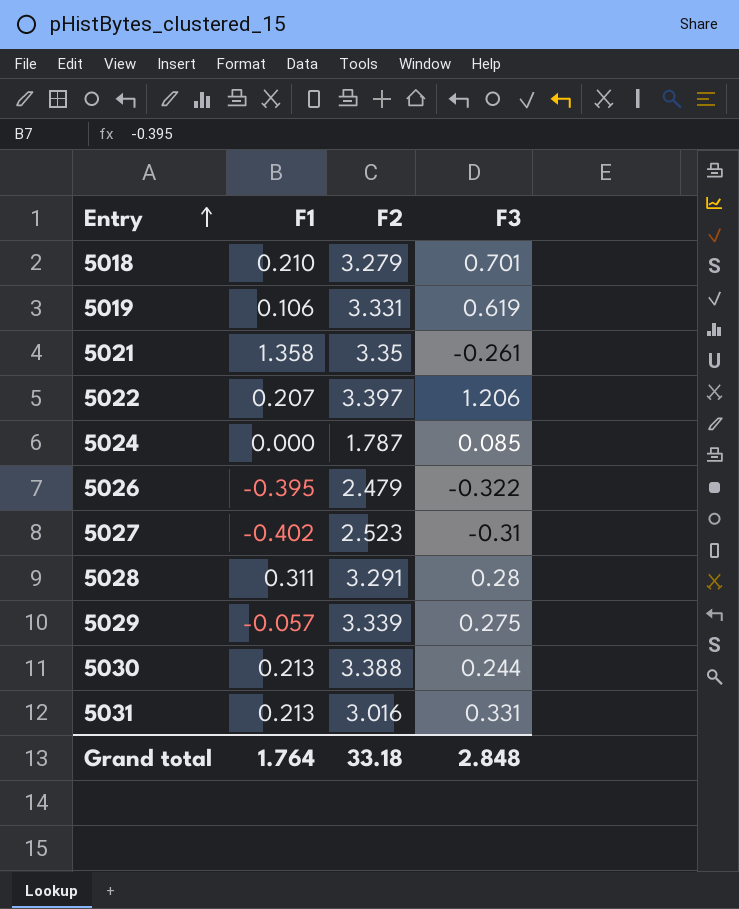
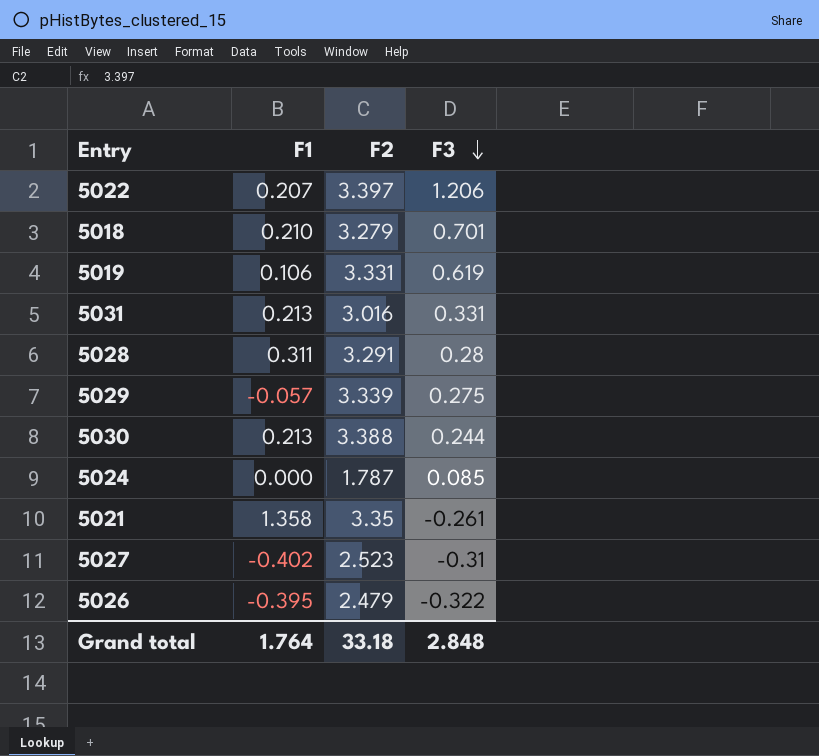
row order: Entry ascending -> F3 descending

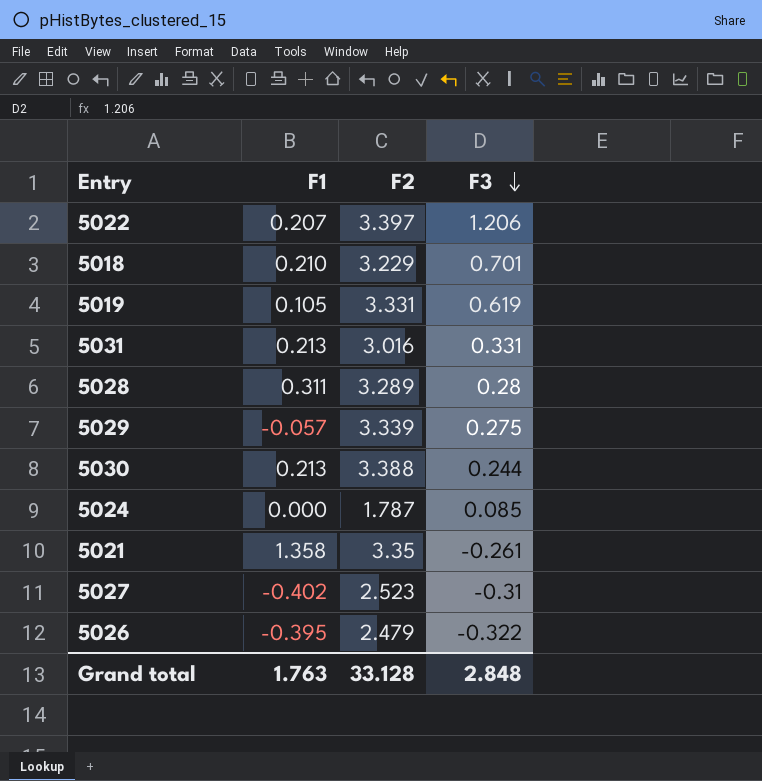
5018 | F2: 3.279 -> 3.229
5019 | F1: 0.106 -> 0.105
5028 | F2: 3.291 -> 3.289
Grand total | F1: 1.764 -> 1.763
Grand total | F2: 33.18 -> 33.128

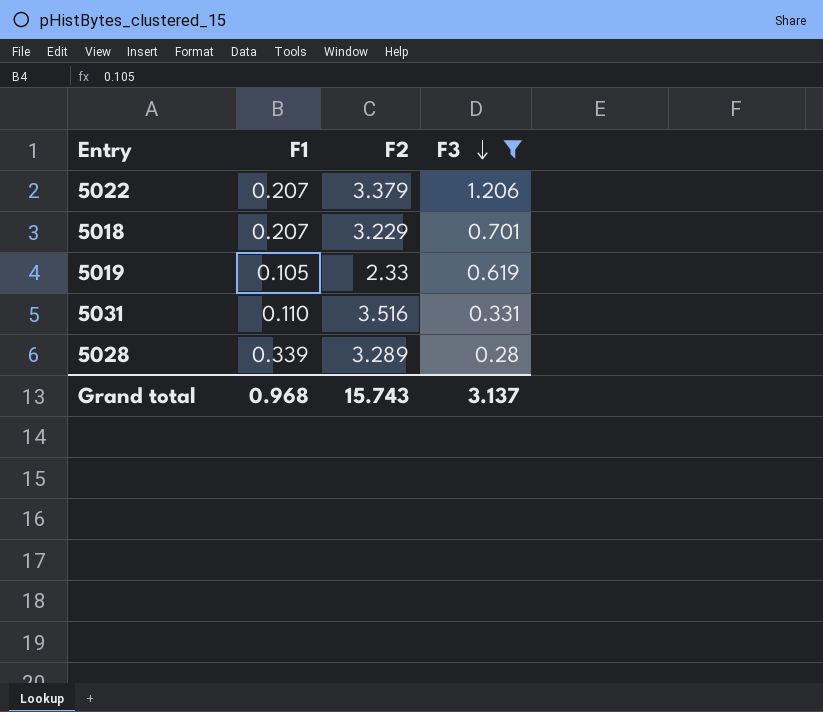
filter: none -> F3 >= 0.28
5022 | F2: 3.397 -> 3.379
5018 | F1: 0.210 -> 0.207
5019 | F2: 3.331 -> 2.33
5031 | F1: 0.213 -> 0.110
5031 | F2: 3.016 -> 3.516
5028 | F1: 0.311 -> 0.339
Grand total | F1: 1.763 -> 0.968
Grand total | F2: 33.128 -> 15.743
Grand total | F3: 2.848 -> 3.137

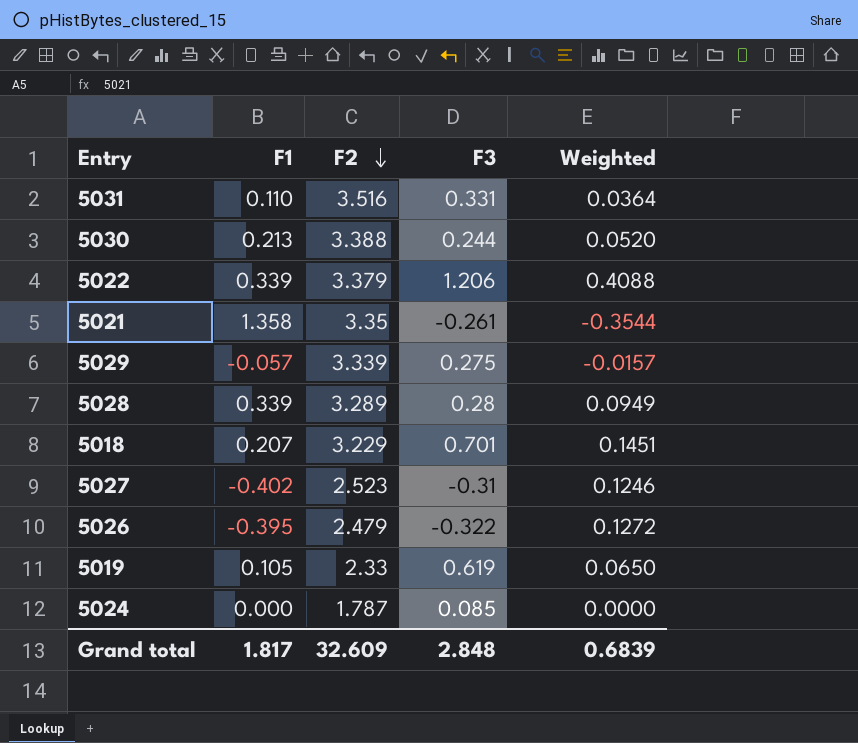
filter: F3 >= 0.28 -> none
row order: F3 descending -> F2 descending
column Weighted | formula: none -> [F1] * [F3]
5022 | F1: 0.207 -> 0.339
Grand total | F1: 0.968 -> 1.817
Grand total | F2: 15.743 -> 32.609
Grand total | F3: 3.137 -> 2.848

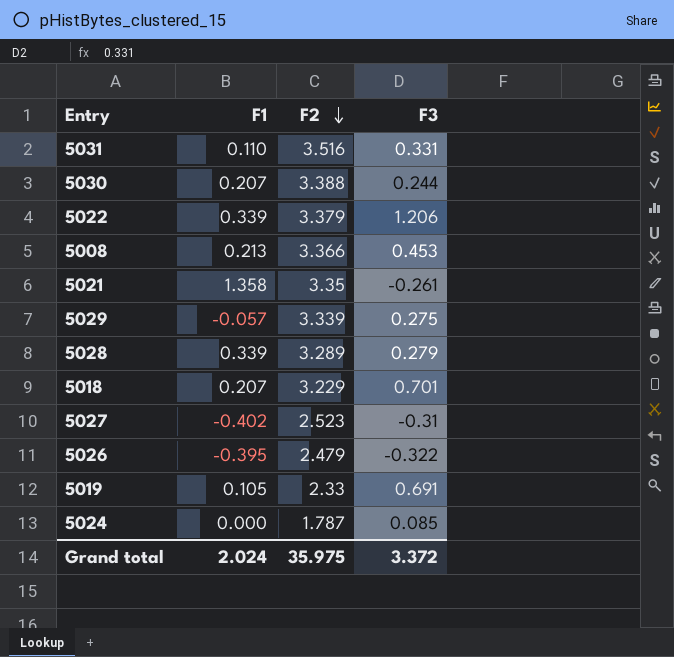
column Weighted | formula: [F1] * [F3] -> none
5030 | F1: 0.213 -> 0.207
row 5008: none -> 0.213 | 3.366 | 0.453
5028 | F3: 0.28 -> 0.279
5019 | F3: 0.619 -> 0.691
Grand total | F1: 1.817 -> 2.024
Grand total | F2: 32.609 -> 35.975
Grand total | F3: 2.848 -> 3.372

